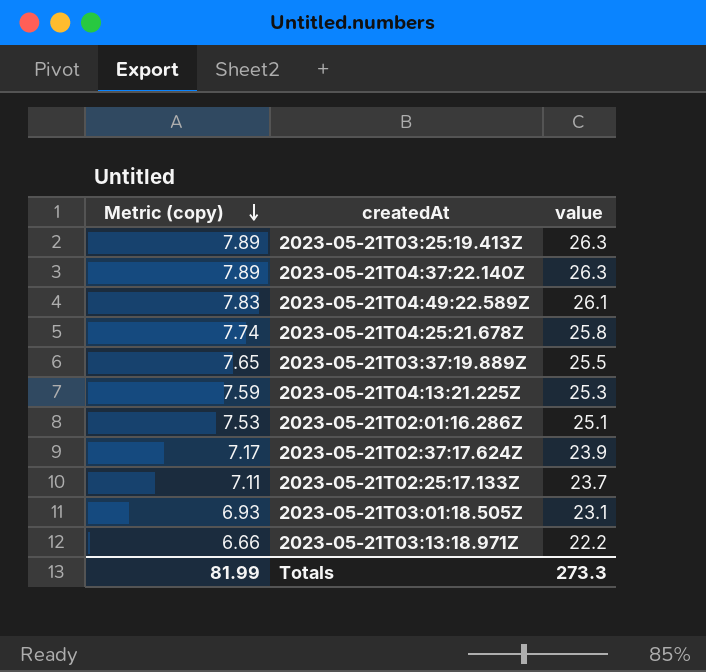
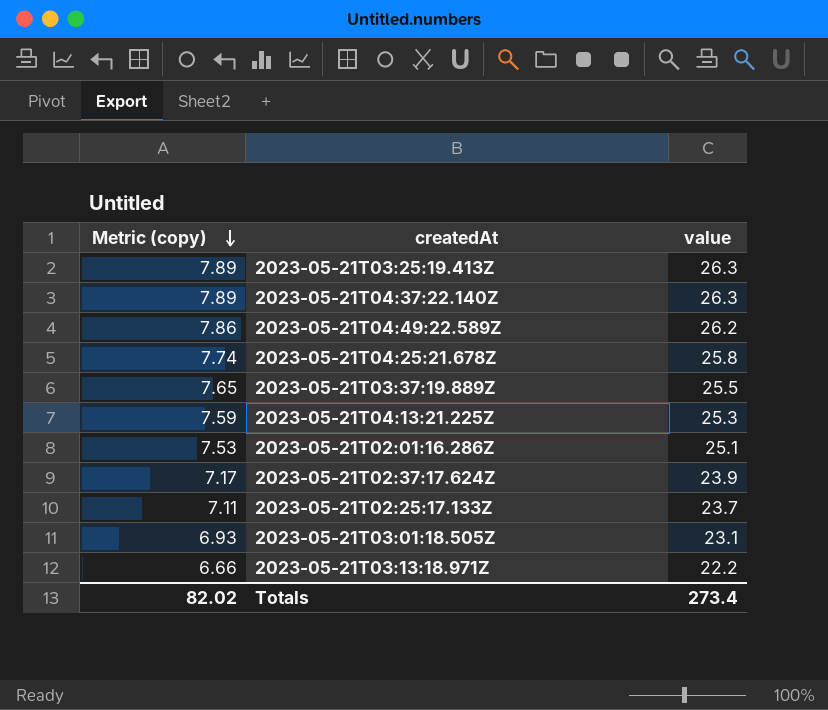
2023-05-21T04:49:22.589Z | Metric (copy): 7.83 -> 7.86
2023-05-21T04:49:22.589Z | value: 26.1 -> 26.2
Totals | Metric (copy): 81.99 -> 82.02
Totals | value: 273.3 -> 273.4

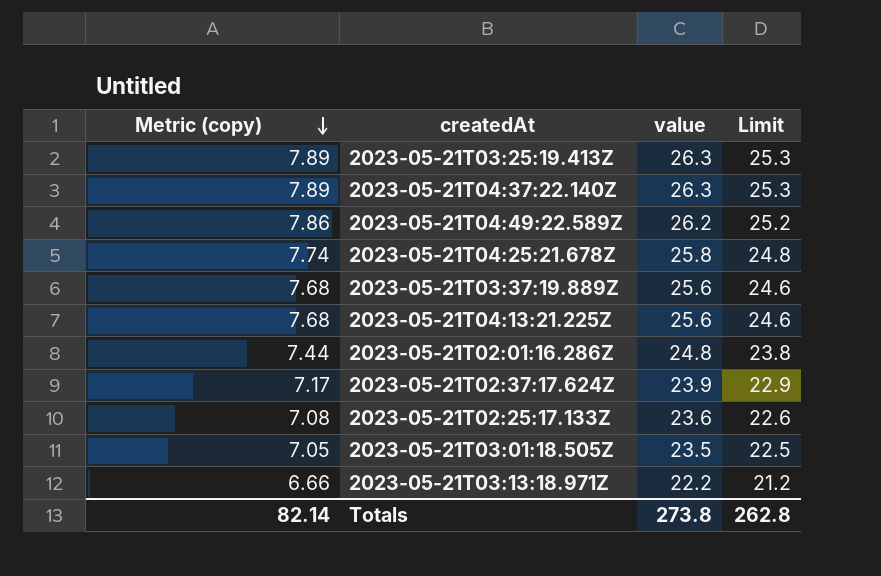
column Limit | formula: none -> [value] - 1
2023-05-21T03:37:19.889Z | Metric (copy): 7.65 -> 7.68
2023-05-21T03:37:19.889Z | value: 25.5 -> 25.6
2023-05-21T04:13:21.225Z | Metric (copy): 7.59 -> 7.68
2023-05-21T04:13:21.225Z | value: 25.3 -> 25.6
2023-05-21T02:01:16.286Z | Metric (copy): 7.53 -> 7.44
2023-05-21T02:01:16.286Z | value: 25.1 -> 24.8
2023-05-21T02:25:17.133Z | Metric (copy): 7.11 -> 7.08
2023-05-21T02:25:17.133Z | value: 23.7 -> 23.6
2023-05-21T03:01:18.505Z | Metric (copy): 6.93 -> 7.05
2023-05-21T03:01:18.505Z | value: 23.1 -> 23.5
Totals | Metric (copy): 82.02 -> 82.14
Totals | value: 273.4 -> 273.8

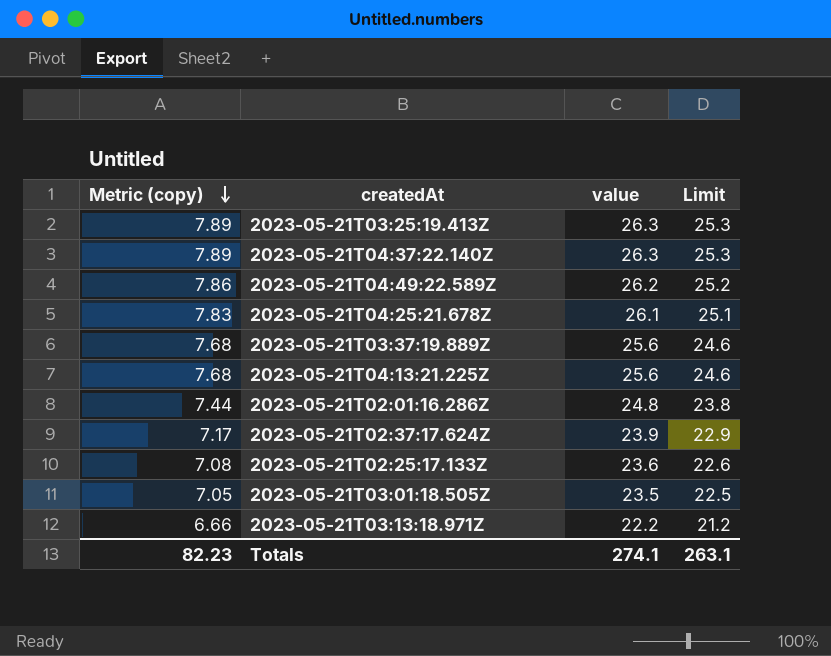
2023-05-21T04:25:21.678Z | Metric (copy): 7.74 -> 7.83
2023-05-21T04:25:21.678Z | value: 25.8 -> 26.1
2023-05-21T04:25:21.678Z | Limit: 24.8 -> 25.1
Totals | Metric (copy): 82.14 -> 82.23
Totals | value: 273.8 -> 274.1
Totals | Limit: 262.8 -> 263.1

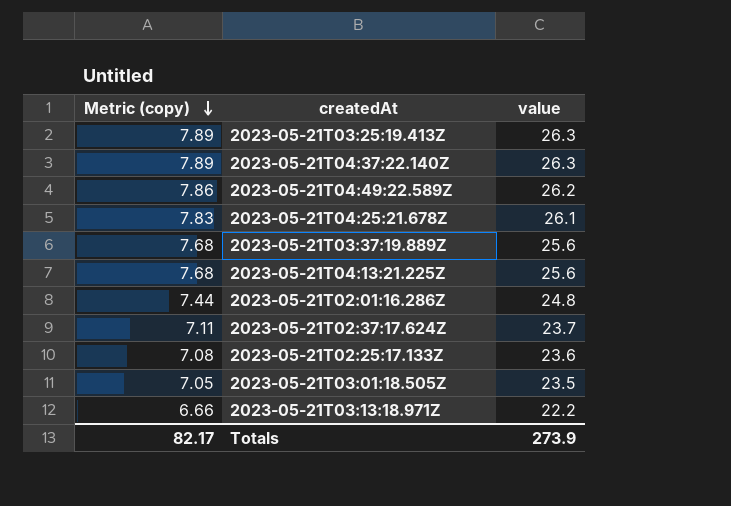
column Limit | formula: [value] - 1 -> none
2023-05-21T02:37:17.624Z | Metric (copy): 7.17 -> 7.11
2023-05-21T02:37:17.624Z | value: 23.9 -> 23.7
Totals | Metric (copy): 82.23 -> 82.17
Totals | value: 274.1 -> 273.9

